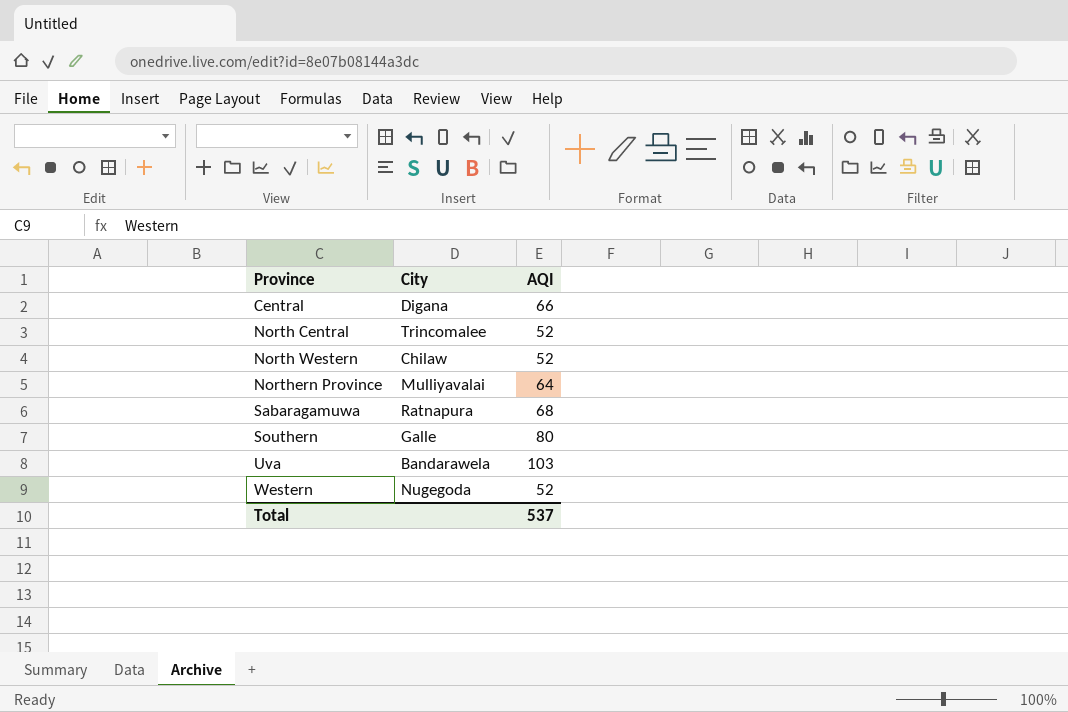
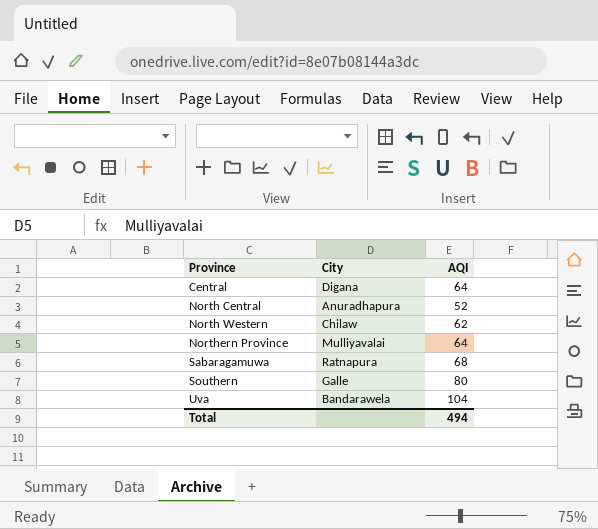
row Western: Nugegoda | 52 -> none
Central | AQI: 66 -> 64
North Central | City: Trincomalee -> Anuradhapura
North Western | AQI: 52 -> 62
Uva | AQI: 103 -> 104
Total | AQI: 537 -> 494

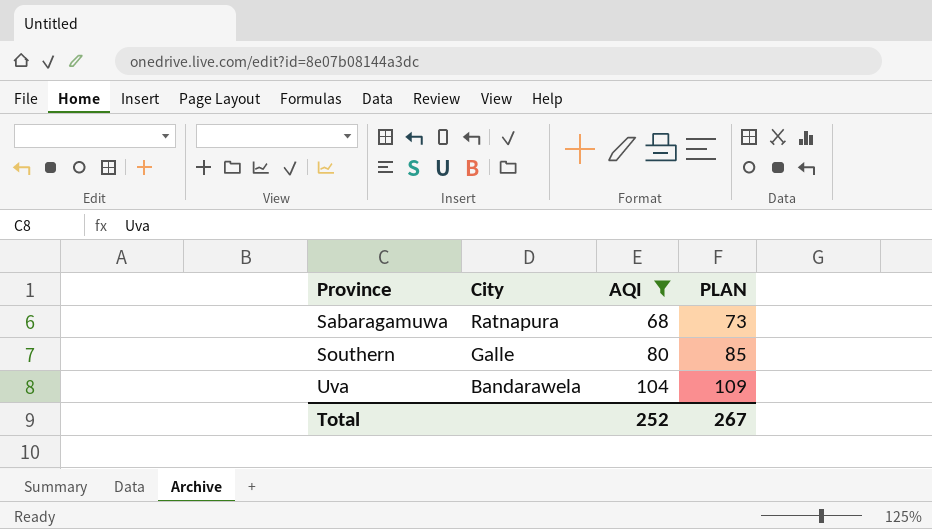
filter: none -> AQI >= 68
column PLAN | formula: none -> [AQI] + 5
Total | AQI: 494 -> 252

